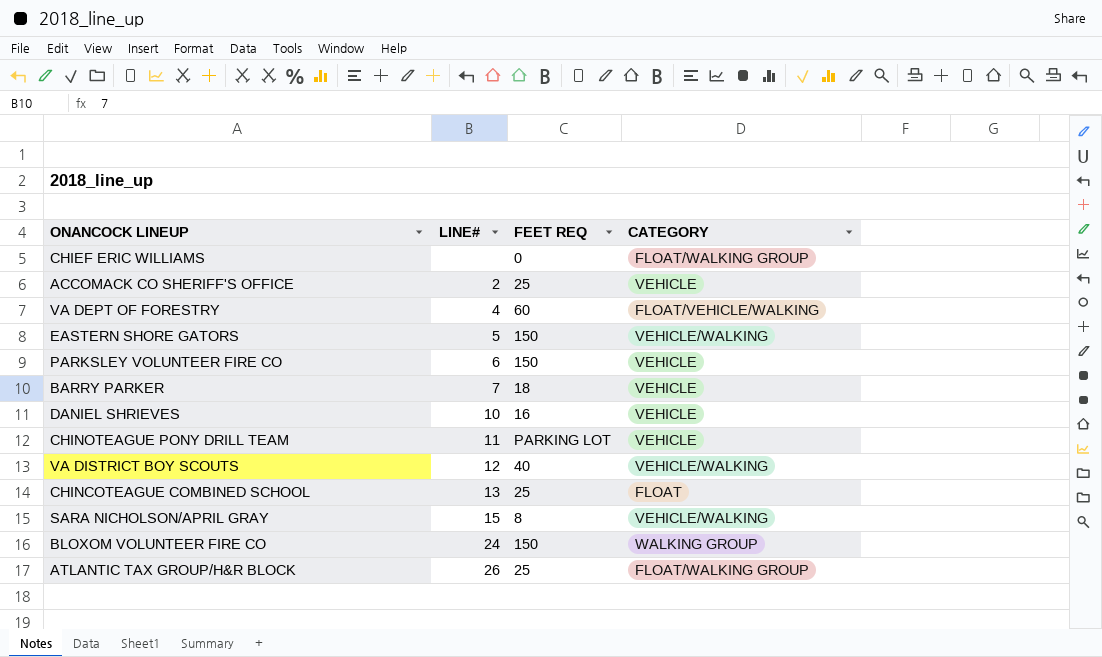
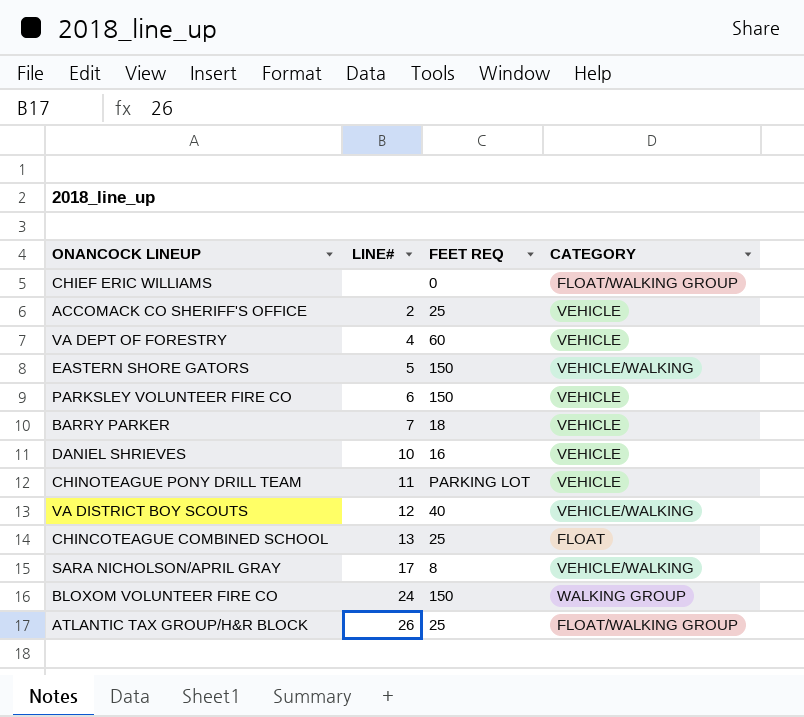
VA DEPT OF FORESTRY | CATEGORY: FLOAT/VEHICLE/WALKING -> VEHICLE
SARA NICHOLSON/APRIL GRAY | LINE#: 15 -> 17

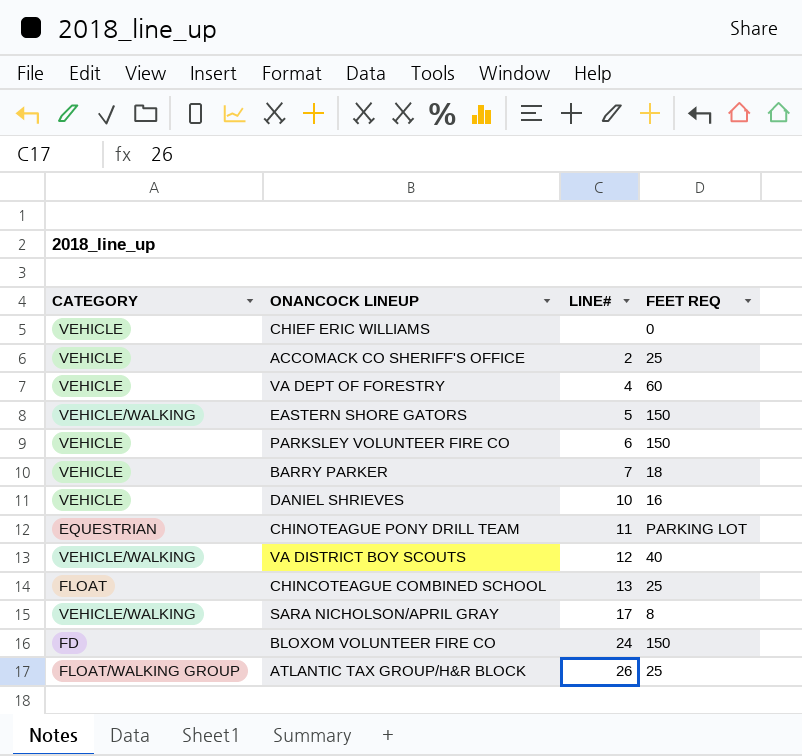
column CATEGORY | position: 4 -> 1
CHIEF ERIC WILLIAMS | CATEGORY: FLOAT/WALKING GROUP -> VEHICLE
CHINOTEAGUE PONY DRILL TEAM | CATEGORY: VEHICLE -> EQUESTRIAN
BLOXOM VOLUNTEER FIRE CO | CATEGORY: WALKING GROUP -> FD

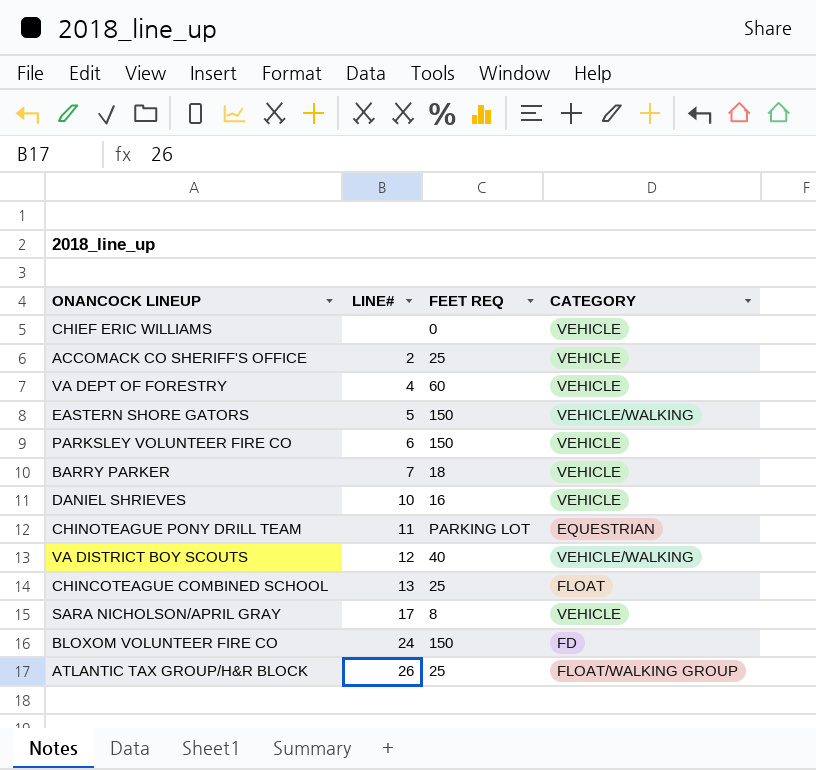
column CATEGORY | position: 1 -> 4
SARA NICHOLSON/APRIL GRAY | CATEGORY: VEHICLE/WALKING -> VEHICLE

